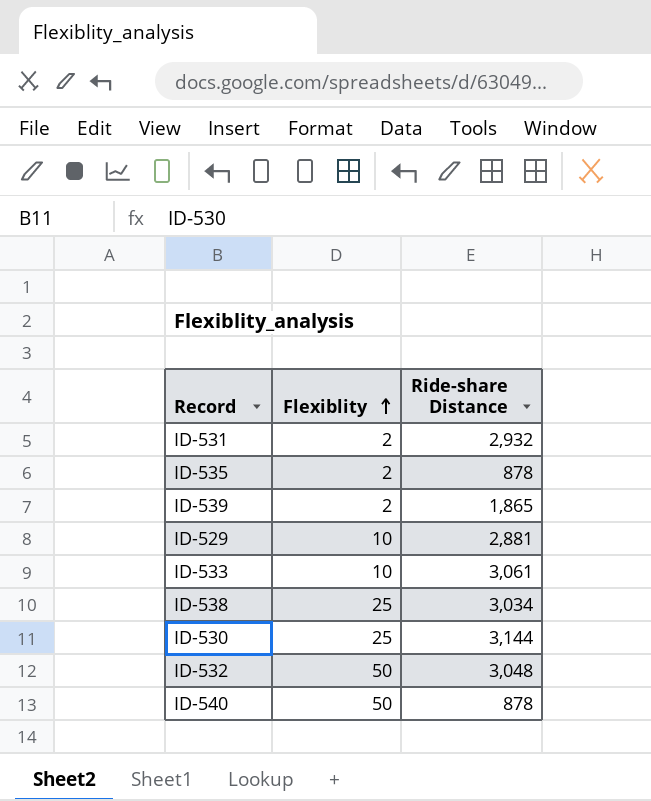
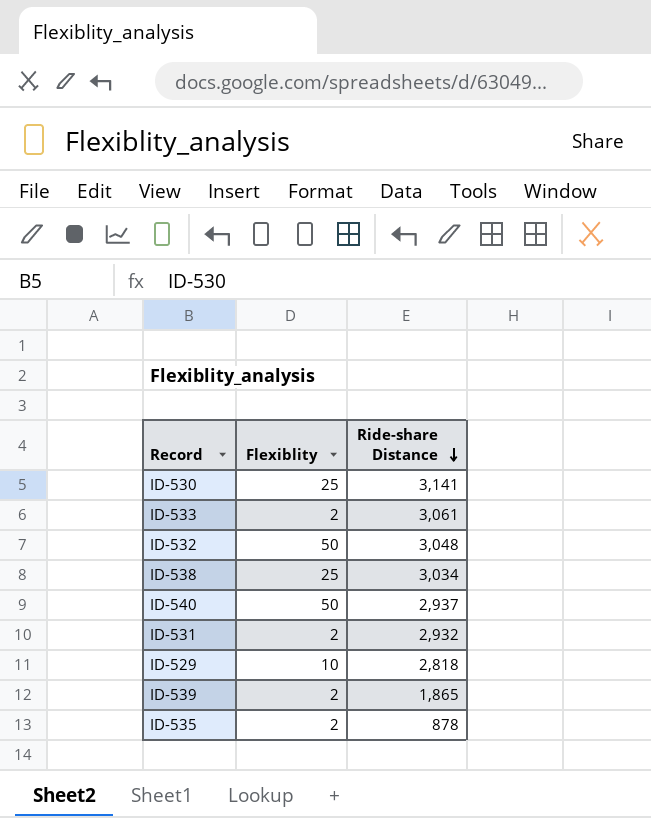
row order: Flexiblity ascending -> Ride-share Distance descending
ID-530 | Ride-share Distance: 3,144 -> 3,141
ID-533 | Flexiblity: 10 -> 2
ID-540 | Ride-share Distance: 878 -> 2,937
ID-529 | Ride-share Distance: 2,881 -> 2,818

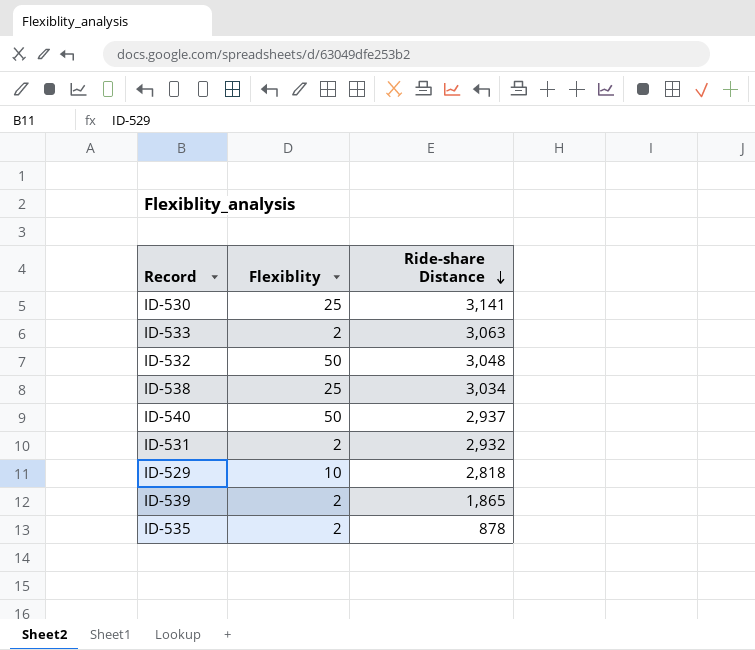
ID-533 | Ride-share Distance: 3,061 -> 3,063

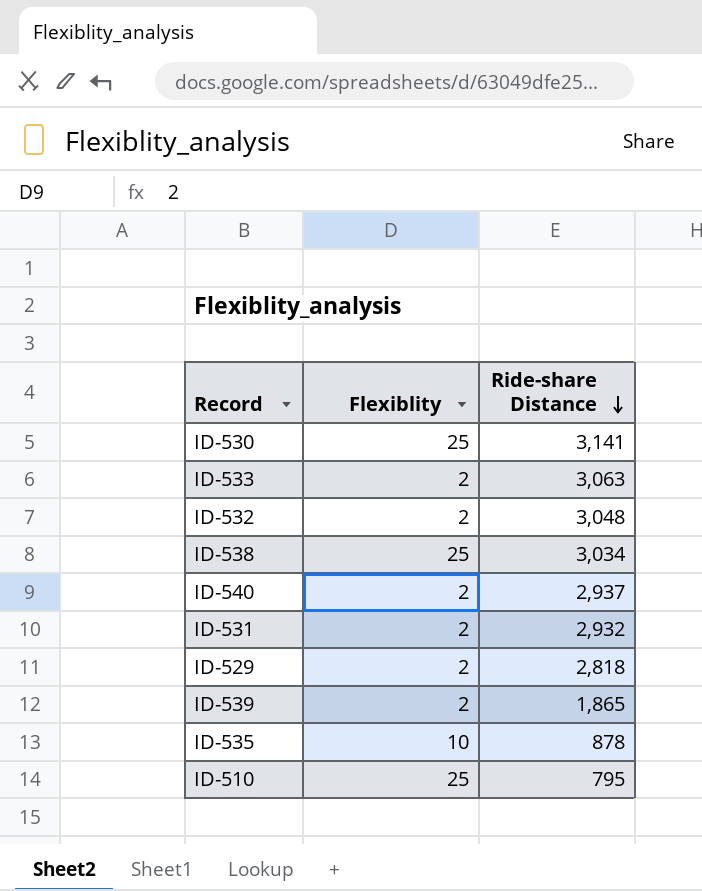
ID-532 | Flexiblity: 50 -> 2
ID-540 | Flexiblity: 50 -> 2
ID-529 | Flexiblity: 10 -> 2
ID-535 | Flexiblity: 2 -> 10
row ID-510: none -> 25 | 795

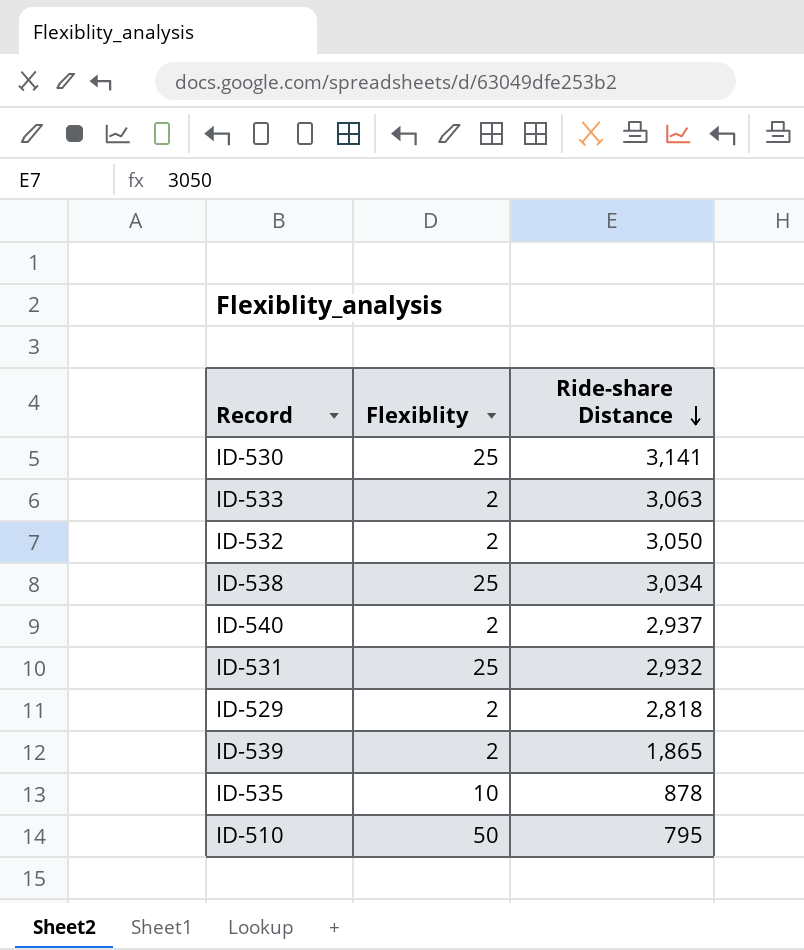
ID-532 | Ride-share Distance: 3,048 -> 3,050
ID-531 | Flexiblity: 2 -> 25
ID-510 | Flexiblity: 25 -> 50

